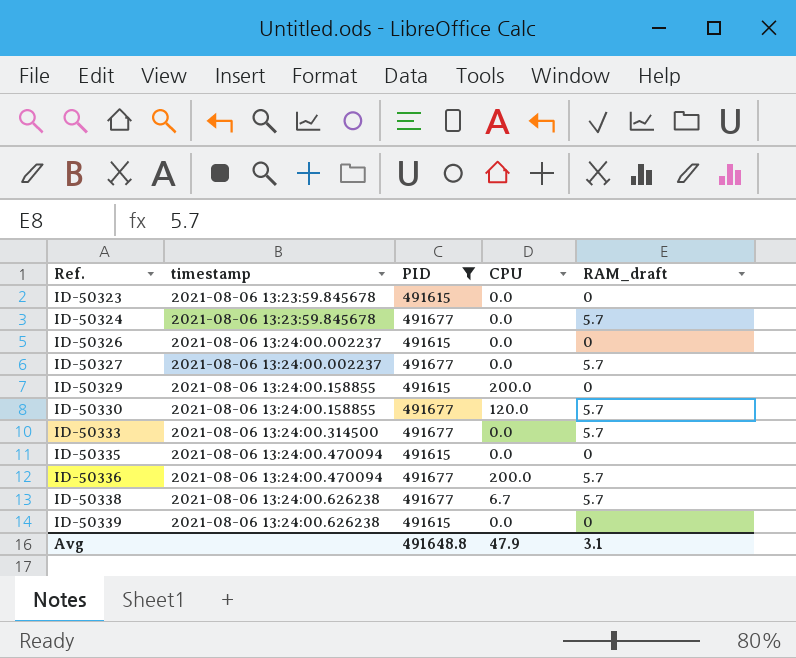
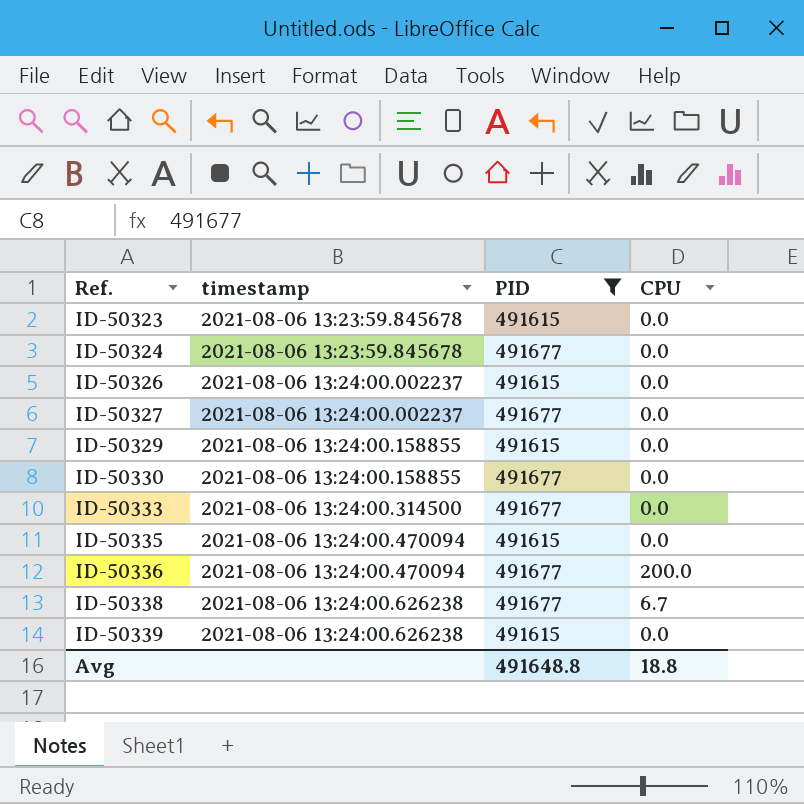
column RAM_draft | position: 5 -> none
ID-50329 | CPU: 200.0 -> 0.0
ID-50330 | CPU: 120.0 -> 0.0
Avg | CPU: 47.9 -> 18.8

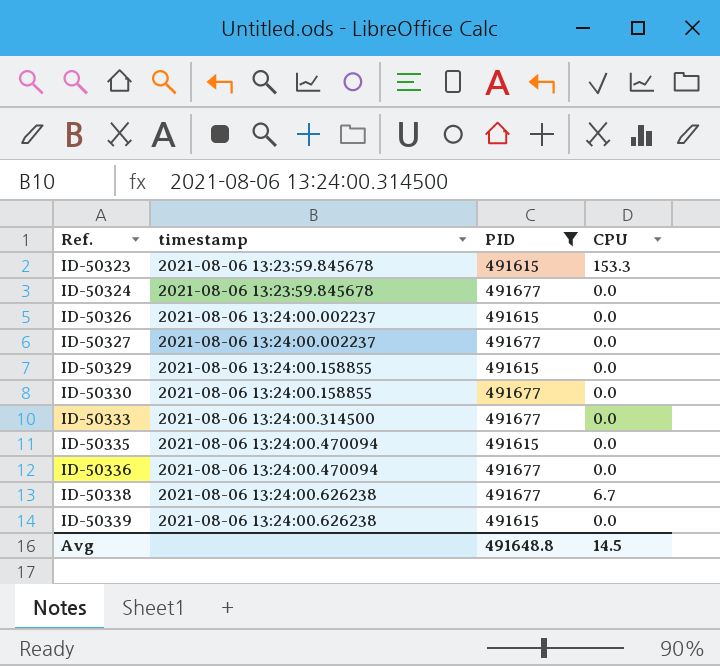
ID-50323 | CPU: 0.0 -> 153.3
ID-50336 | CPU: 200.0 -> 0.0
Avg | CPU: 18.8 -> 14.5

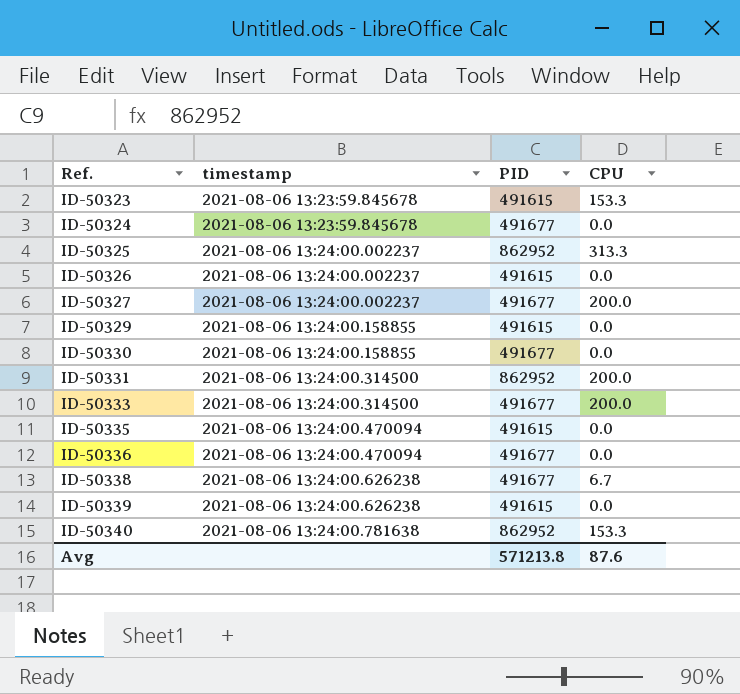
filter: PID != 862952 -> none
ID-50327 | CPU: 0.0 -> 200.0
ID-50333 | CPU: 0.0 -> 200.0
Avg | PID: 491648.8 -> 571213.8
Avg | CPU: 14.5 -> 87.6

